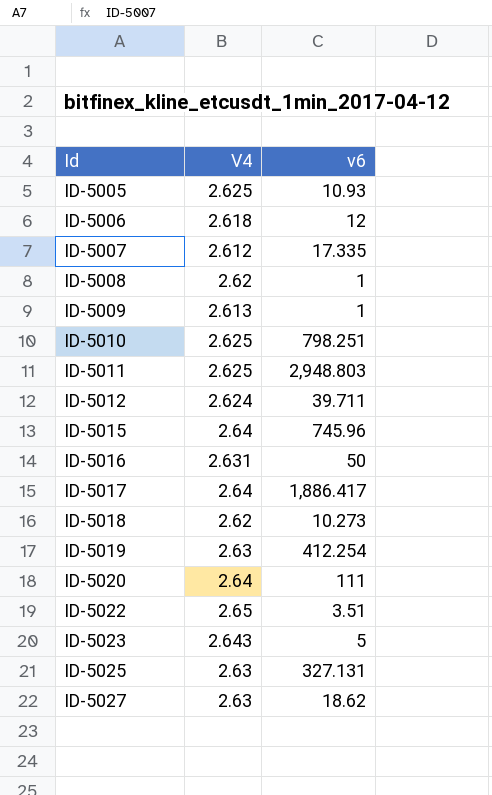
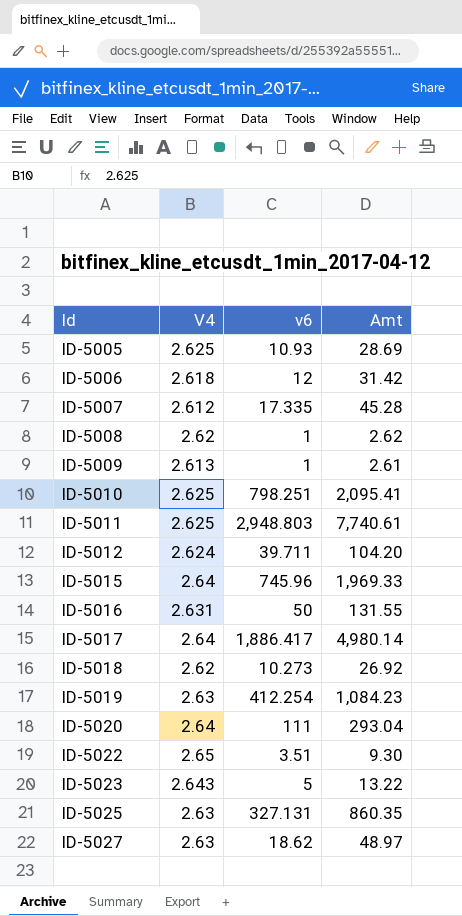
column Amt | formula: none -> [V4] * [v6]

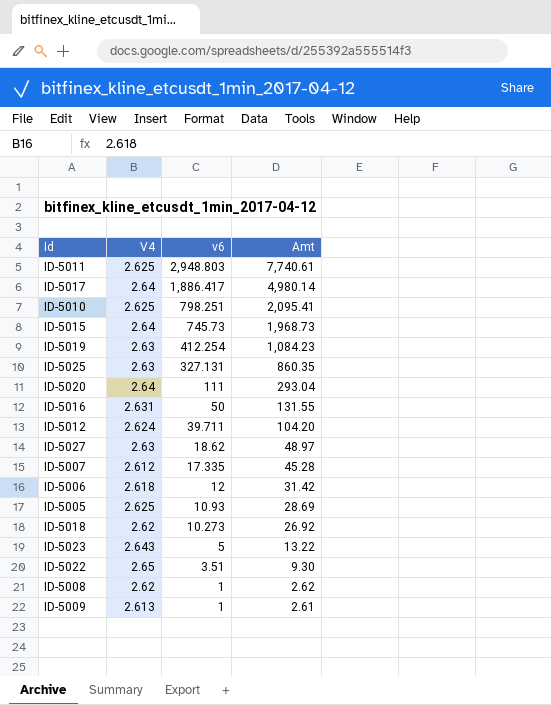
row order: Id ascending -> v6 descending
ID-5015 | v6: 745.96 -> 745.73
ID-5015 | Amt: 1,969.33 -> 1,968.73

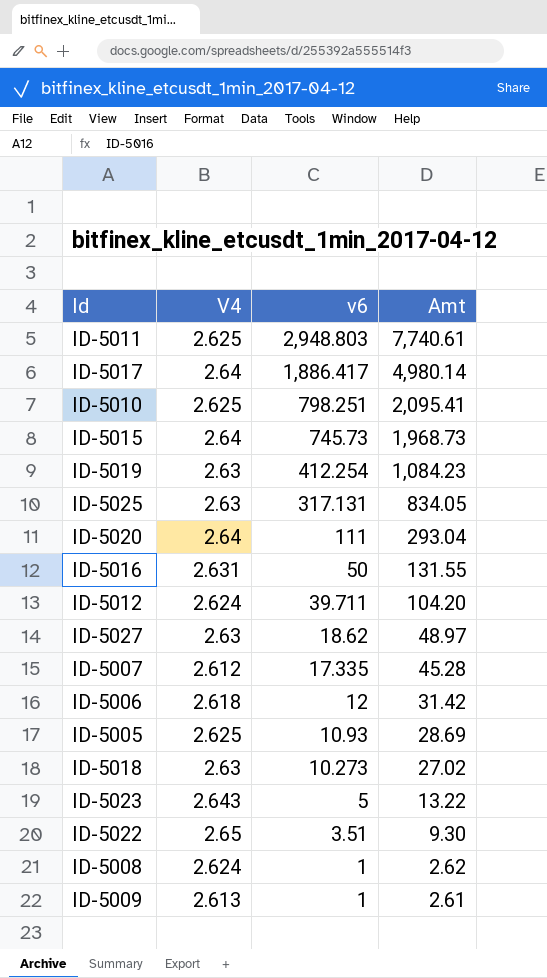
ID-5025 | v6: 327.131 -> 317.131
ID-5025 | Amt: 860.35 -> 834.05
ID-5018 | V4: 2.62 -> 2.63
ID-5018 | Amt: 26.92 -> 27.02
ID-5008 | V4: 2.62 -> 2.624

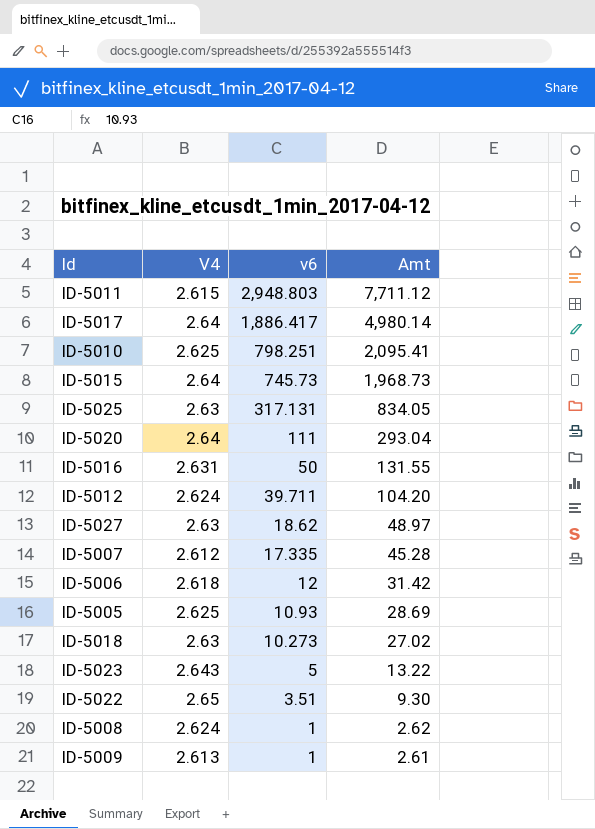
row ID-5019: 2.63 | 412.254 | 1,084.23 -> none
ID-5011 | V4: 2.625 -> 2.615
ID-5011 | Amt: 7,740.61 -> 7,711.12

